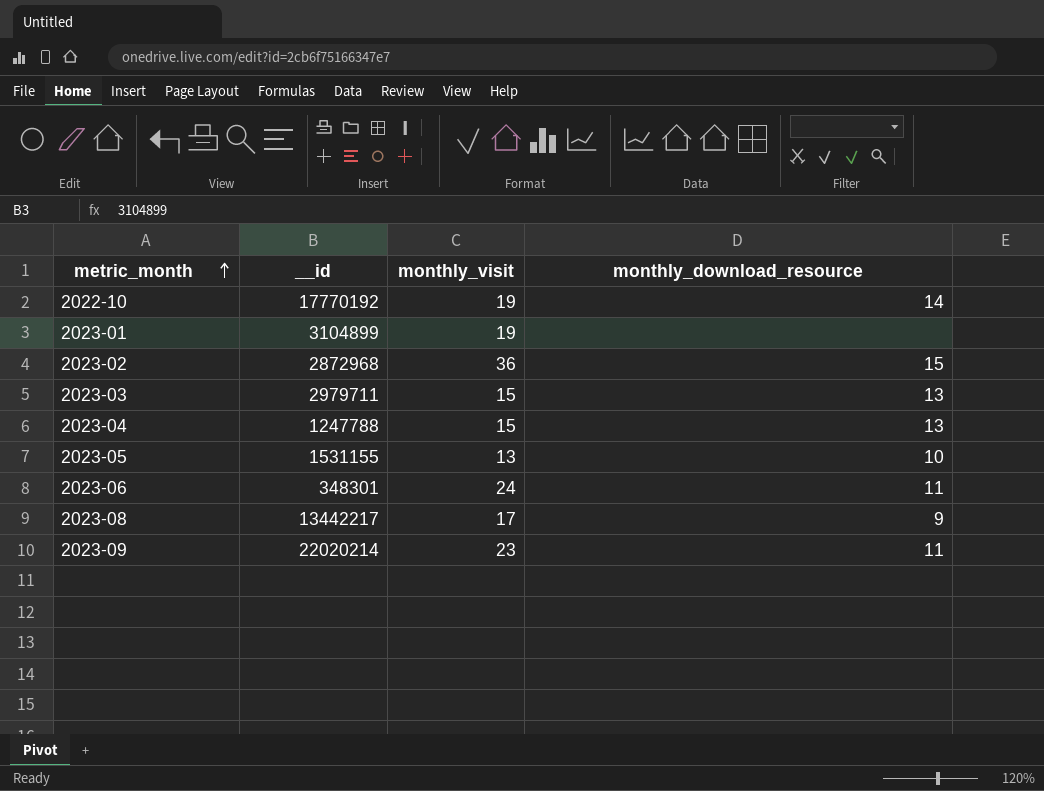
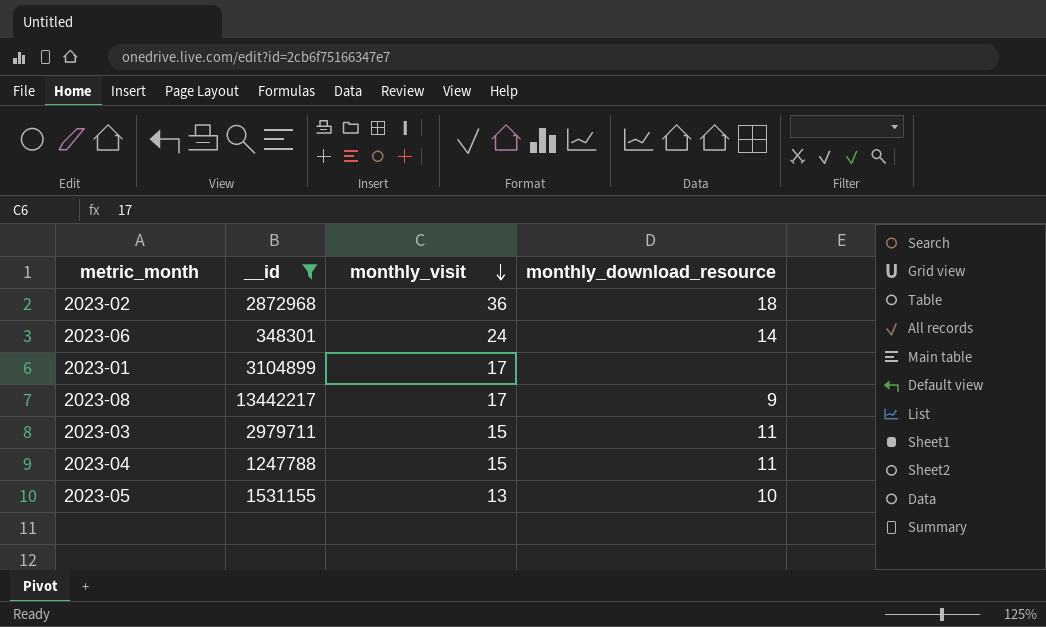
filter: none -> __id <= 13442217
row order: metric_month ascending -> monthly_visit descending
2023-02 | monthly_download_resource: 15 -> 18
2023-06 | monthly_download_resource: 11 -> 14
2023-01 | monthly_visit: 19 -> 17
2023-03 | monthly_download_resource: 13 -> 11
2023-04 | monthly_download_resource: 13 -> 11

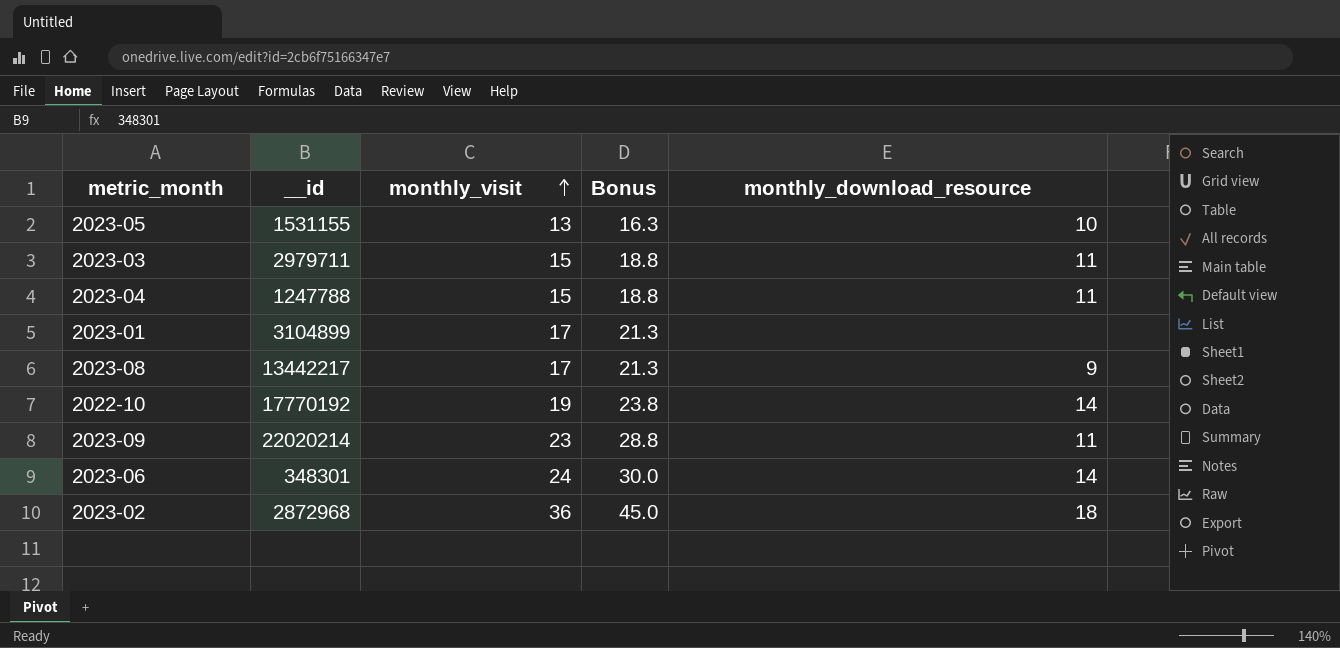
filter: __id <= 13442217 -> none
row order: monthly_visit descending -> monthly_visit ascending
column Bonus | formula: none -> [monthly_visit] * 1.25

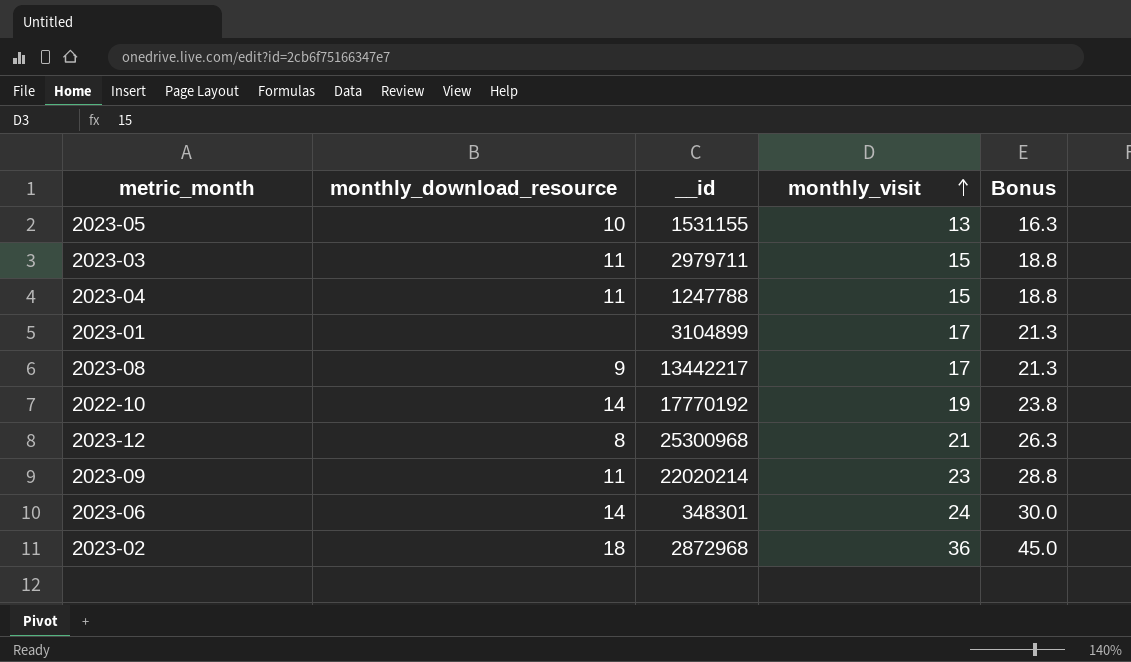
column monthly_download_resource | position: 5 -> 2
row 2023-12: none -> 8 | 25300968 | 21 | 26.3

